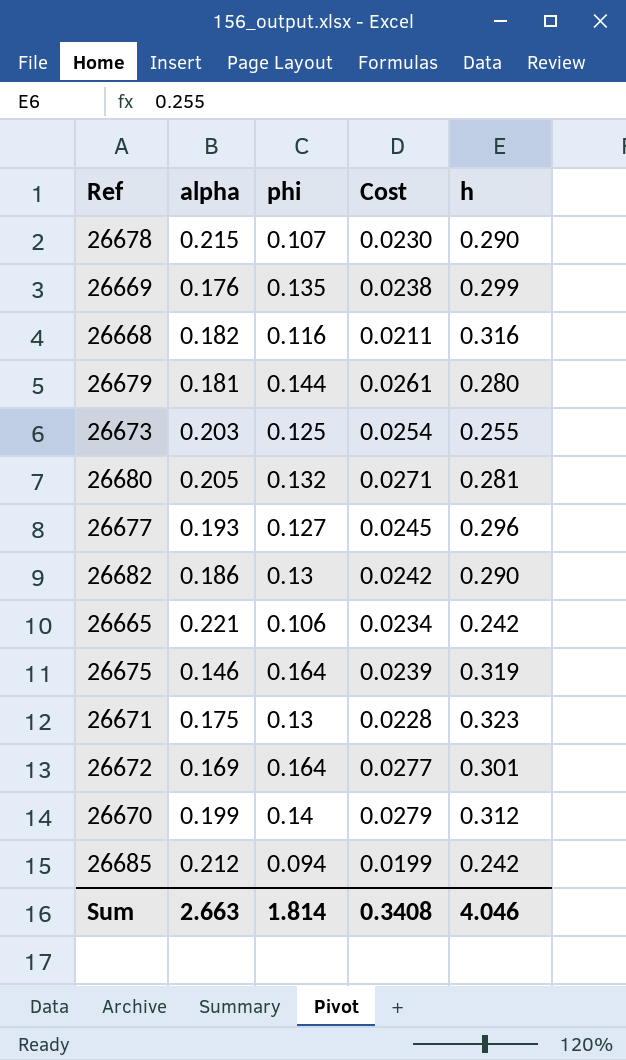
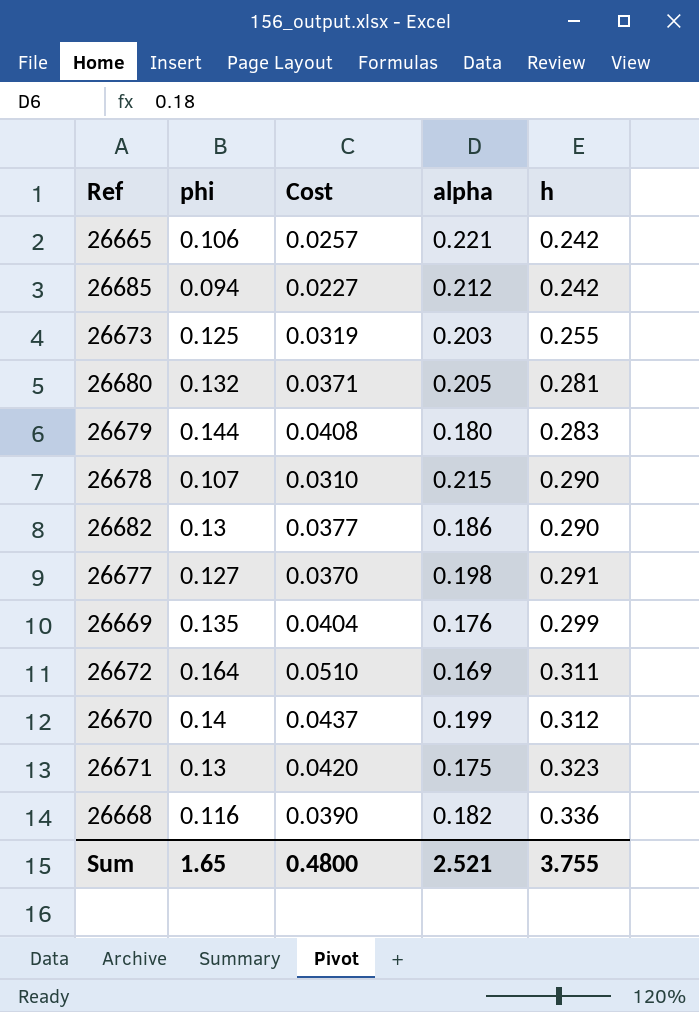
row order: none -> h ascending
column Cost | formula: [alpha] * [phi] -> [phi] * [h]
column alpha | position: 2 -> 4
row 26675: 0.146 | 0.164 | 0.0239 | 0.319 -> none
26679 | alpha: 0.181 -> 0.180
26679 | h: 0.280 -> 0.283
26677 | alpha: 0.193 -> 0.198
26677 | h: 0.296 -> 0.291
26672 | h: 0.301 -> 0.311
26668 | h: 0.316 -> 0.336
Sum | phi: 1.814 -> 1.65
Sum | Cost: 0.3408 -> 0.4800
Sum | alpha: 2.663 -> 2.521
Sum | h: 4.046 -> 3.755

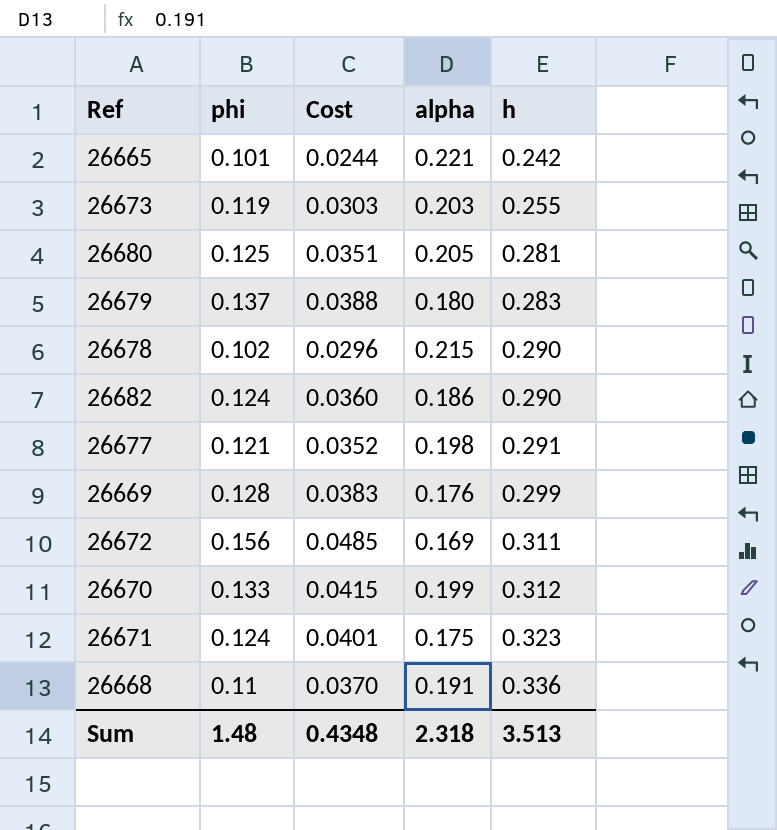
row 26685: 0.094 | 0.0227 | 0.212 | 0.242 -> none
26665 | phi: 0.106 -> 0.101
26665 | Cost: 0.0257 -> 0.0244
26673 | phi: 0.125 -> 0.119
26673 | Cost: 0.0319 -> 0.0303
26680 | phi: 0.132 -> 0.125
26680 | Cost: 0.0371 -> 0.0351
26679 | phi: 0.144 -> 0.137
26679 | Cost: 0.0408 -> 0.0388
26678 | phi: 0.107 -> 0.102
26678 | Cost: 0.0310 -> 0.0296
26682 | phi: 0.13 -> 0.124
26682 | Cost: 0.0377 -> 0.0360
26677 | phi: 0.127 -> 0.121
26677 | Cost: 0.0370 -> 0.0352
26669 | phi: 0.135 -> 0.128
26669 | Cost: 0.0404 -> 0.0383
26672 | phi: 0.164 -> 0.156
26672 | Cost: 0.0510 -> 0.0485
26670 | phi: 0.14 -> 0.133
26670 | Cost: 0.0437 -> 0.0415
26671 | phi: 0.13 -> 0.124
26671 | Cost: 0.0420 -> 0.0401
26668 | phi: 0.116 -> 0.11
26668 | Cost: 0.0390 -> 0.0370
26668 | alpha: 0.182 -> 0.191
Sum | phi: 1.65 -> 1.48
Sum | Cost: 0.4800 -> 0.4348
Sum | alpha: 2.521 -> 2.318
Sum | h: 3.755 -> 3.513

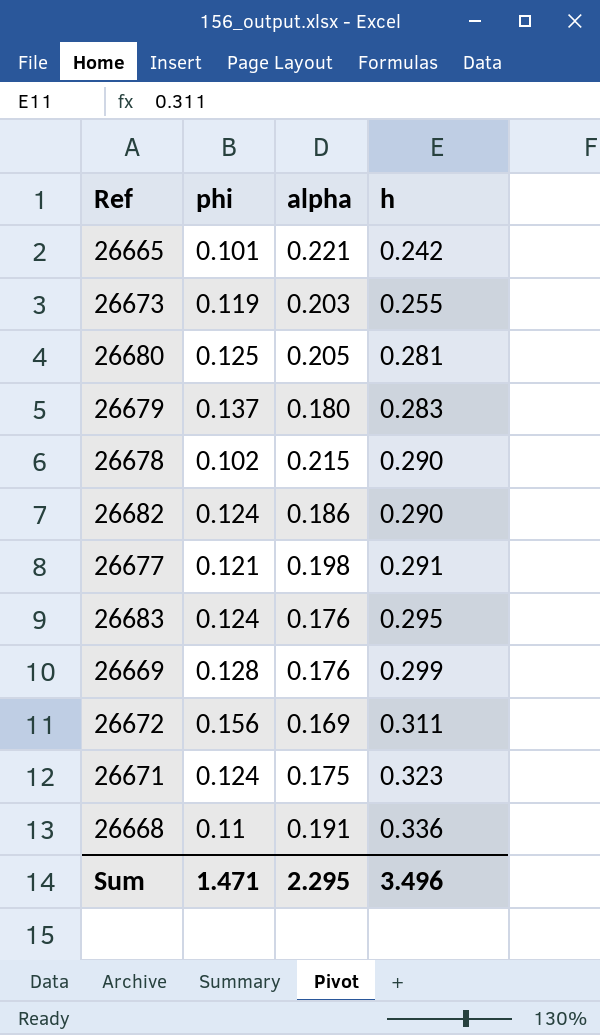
column Cost | formula: [phi] * [h] -> none
row 26670: 0.133 | 0.0415 | 0.199 | 0.312 -> none
row 26683: none -> 0.124 | 0.176 | 0.295
Sum | phi: 1.48 -> 1.471
Sum | alpha: 2.318 -> 2.295
Sum | h: 3.513 -> 3.496

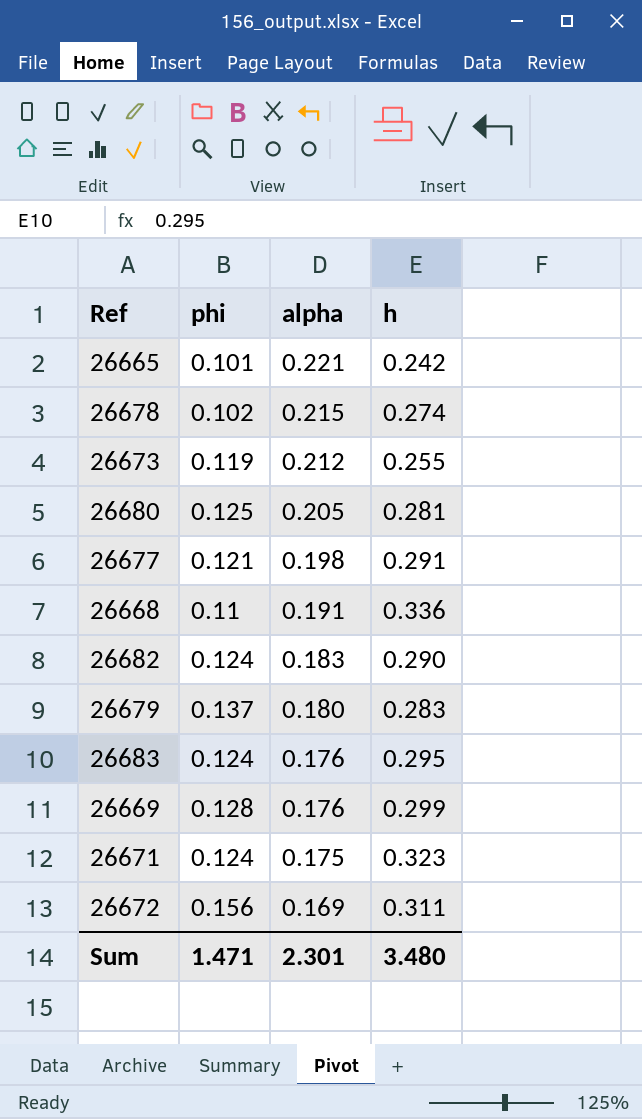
row order: h ascending -> alpha descending
26678 | h: 0.290 -> 0.274
26673 | alpha: 0.203 -> 0.212
26682 | alpha: 0.186 -> 0.183
Sum | alpha: 2.295 -> 2.301
Sum | h: 3.496 -> 3.480

